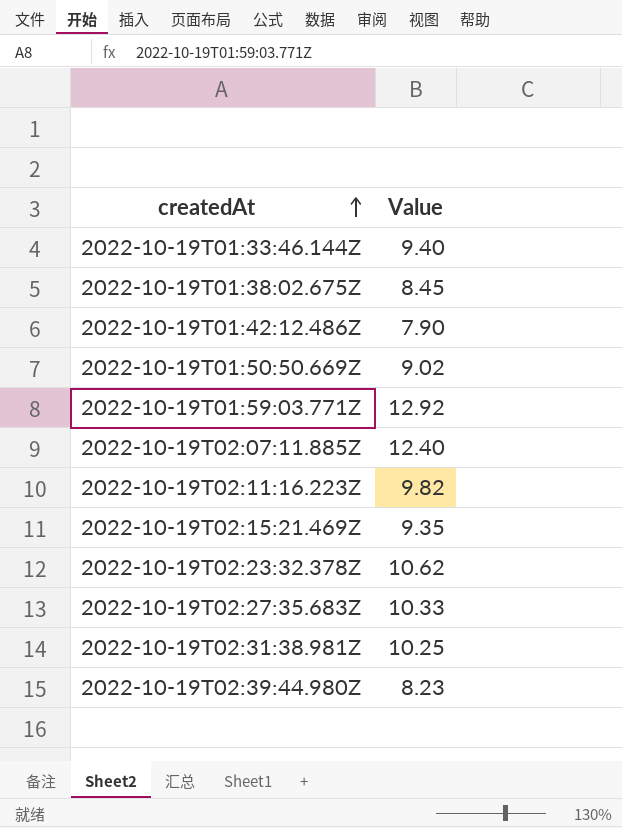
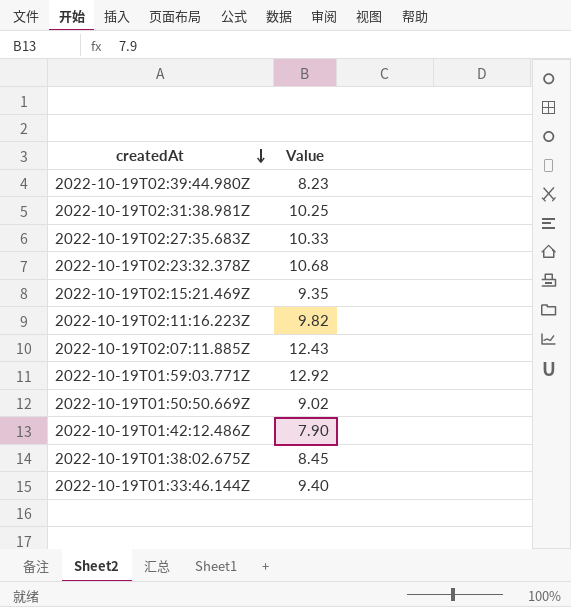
row order: createdAt ascending -> createdAt descending
2022-10-19T02:23:32.378Z | Value: 10.62 -> 10.68
2022-10-19T02:07:11.885Z | Value: 12.40 -> 12.43

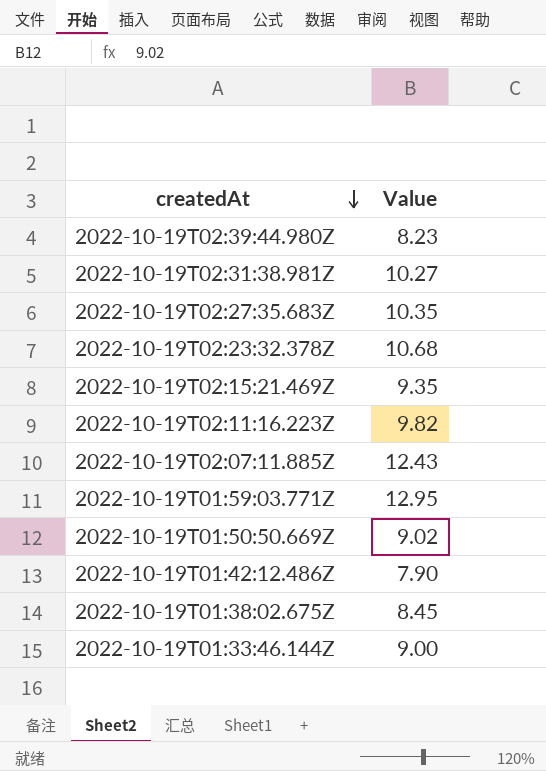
2022-10-19T02:31:38.981Z | Value: 10.25 -> 10.27
2022-10-19T02:27:35.683Z | Value: 10.33 -> 10.35
2022-10-19T01:59:03.771Z | Value: 12.92 -> 12.95
2022-10-19T01:33:46.144Z | Value: 9.40 -> 9.00

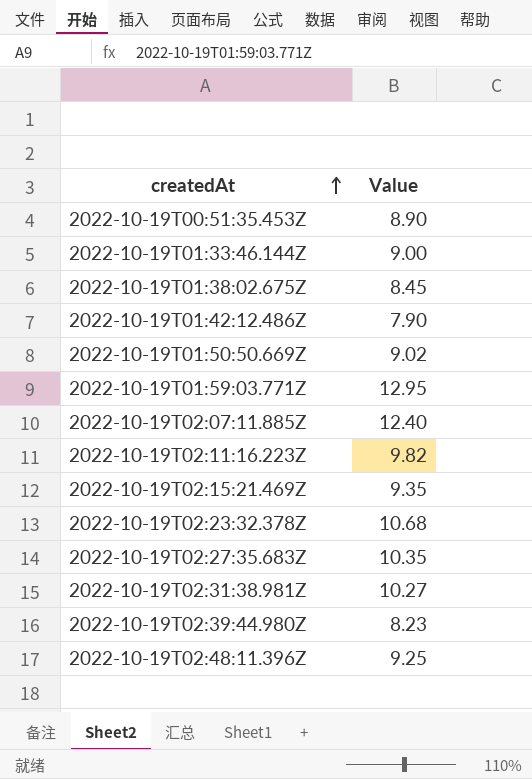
row order: createdAt descending -> createdAt ascending
row 2022-10-19T00:51:35.453Z: none -> 8.90
2022-10-19T02:07:11.885Z | Value: 12.43 -> 12.40
row 2022-10-19T02:48:11.396Z: none -> 9.25

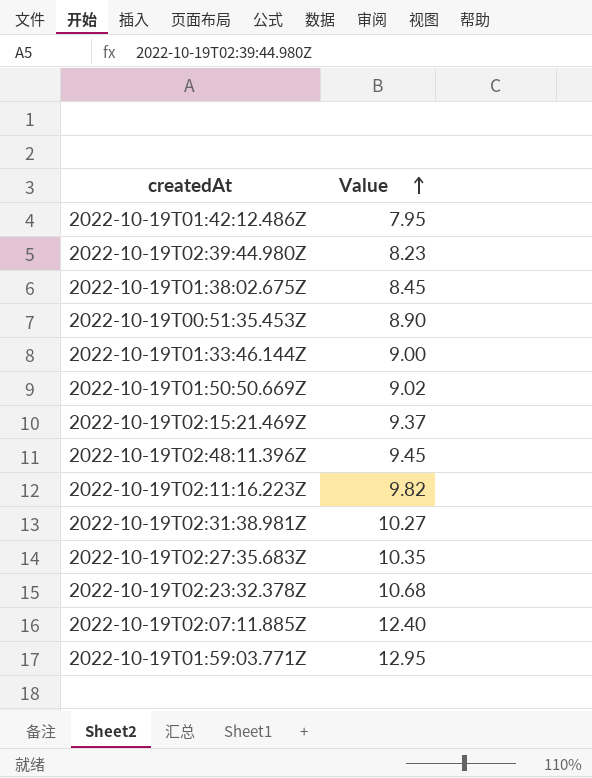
row order: createdAt ascending -> Value ascending
2022-10-19T01:42:12.486Z | Value: 7.90 -> 7.95
2022-10-19T02:15:21.469Z | Value: 9.35 -> 9.37
2022-10-19T02:48:11.396Z | Value: 9.25 -> 9.45

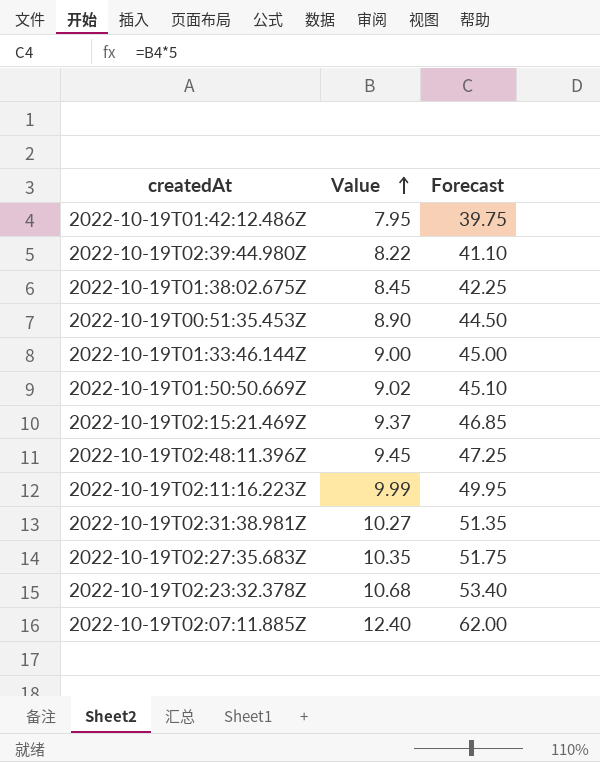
column Forecast | formula: none -> [Value] * 5
row 2022-10-19T01:59:03.771Z: 12.95 -> none
2022-10-19T02:39:44.980Z | Value: 8.23 -> 8.22
2022-10-19T02:11:16.223Z | Value: 9.82 -> 9.99

